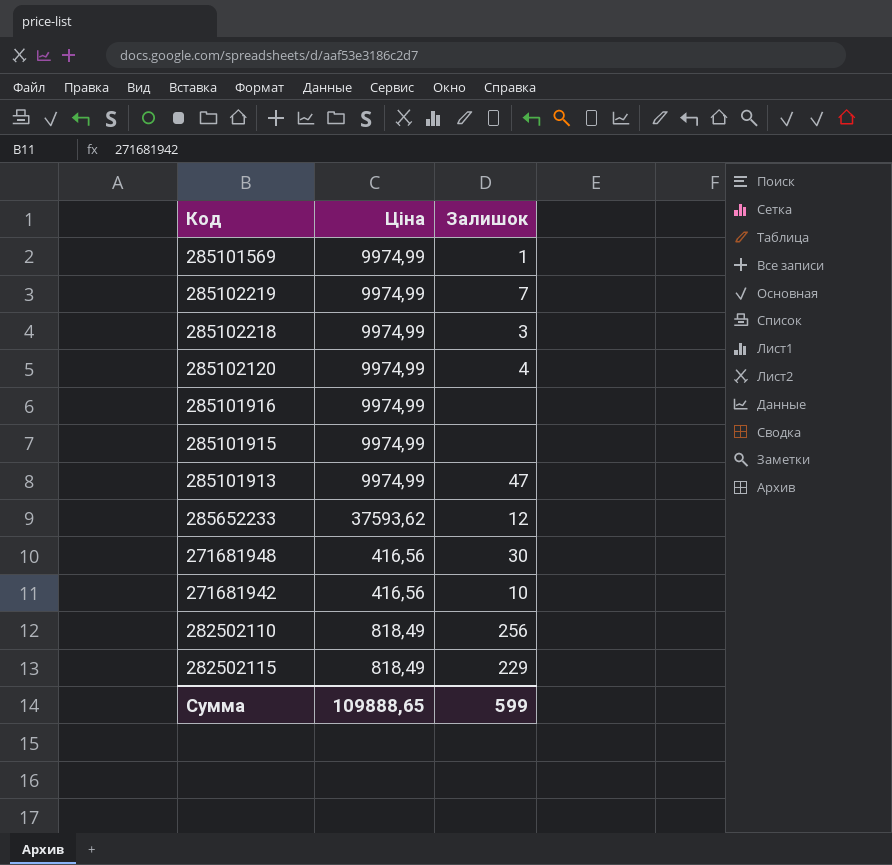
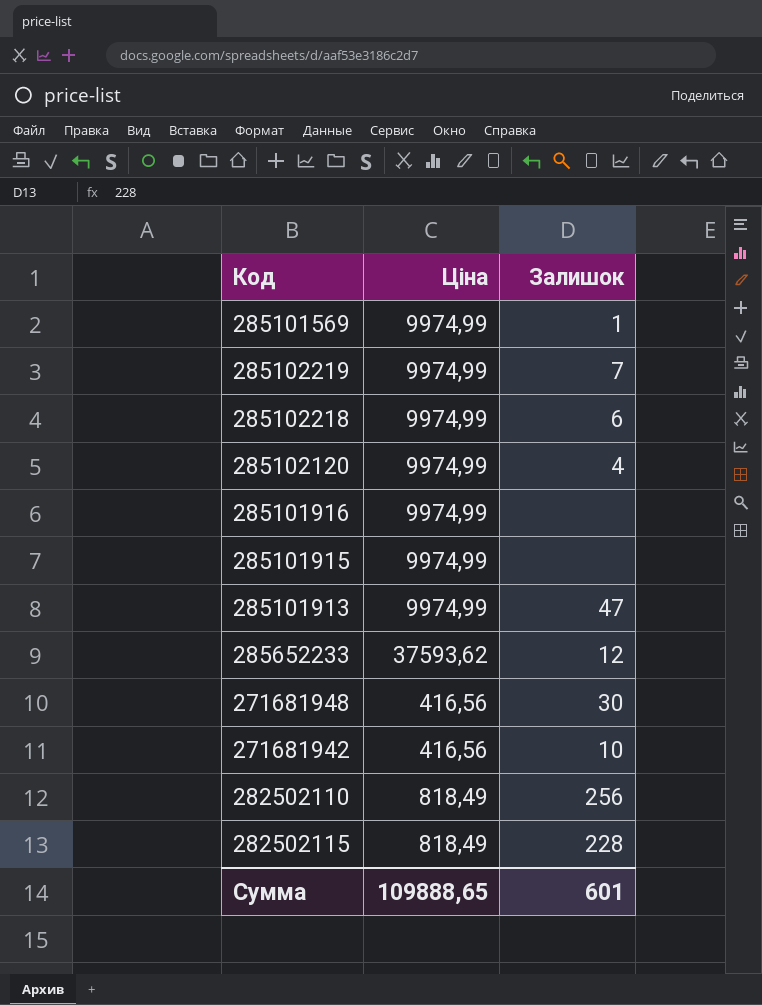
285102218 | Залишок: 3 -> 6
282502115 | Залишок: 229 -> 228
Сумма | Залишок: 599 -> 601

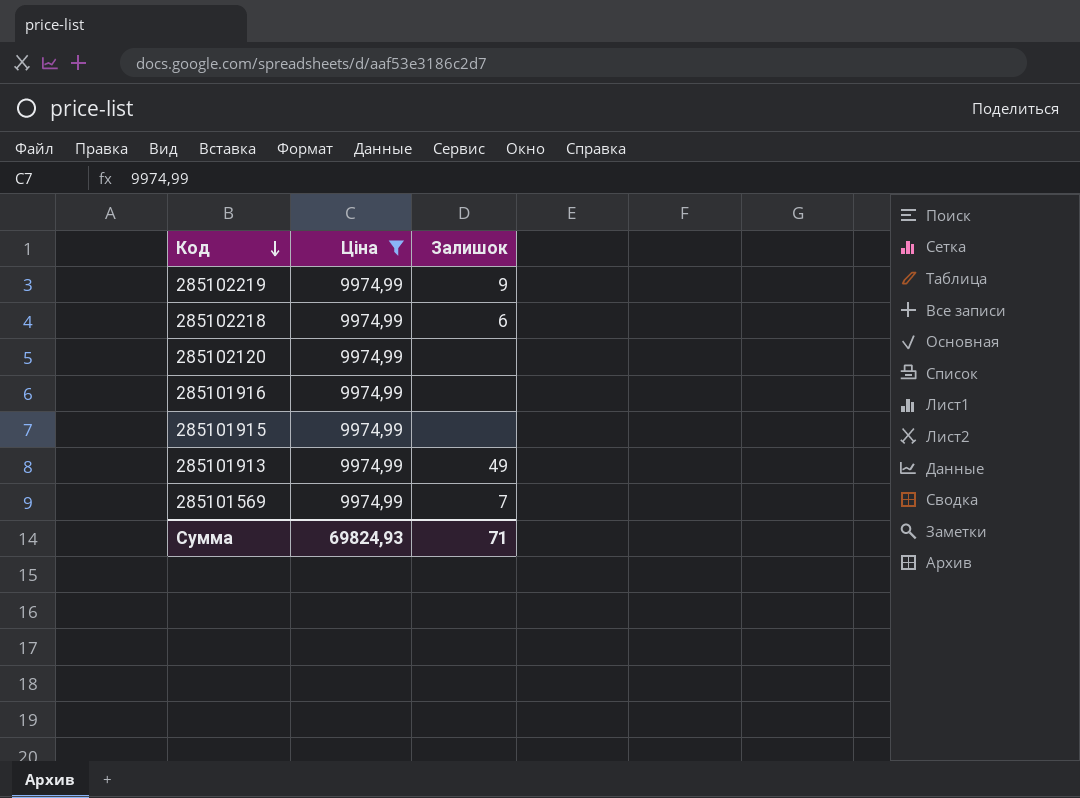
filter: none -> Ціна = 9974,99
row order: none -> Код descending
285102219 | Залишок: 7 -> 9
285102120 | Залишок: 4 -> none
285101913 | Залишок: 47 -> 49
285101569 | Залишок: 1 -> 7
Сумма | Ціна: 109888,65 -> 69824,93
Сумма | Залишок: 601 -> 71

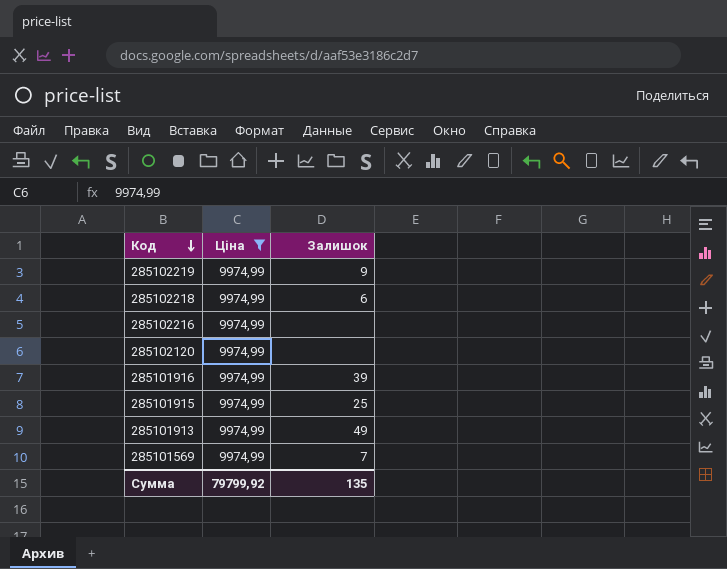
row 285102216: none -> 9974,99 | none
285101916 | Залишок: none -> 39
285101915 | Залишок: none -> 25
Сумма | Ціна: 69824,93 -> 79799,92
Сумма | Залишок: 71 -> 135

